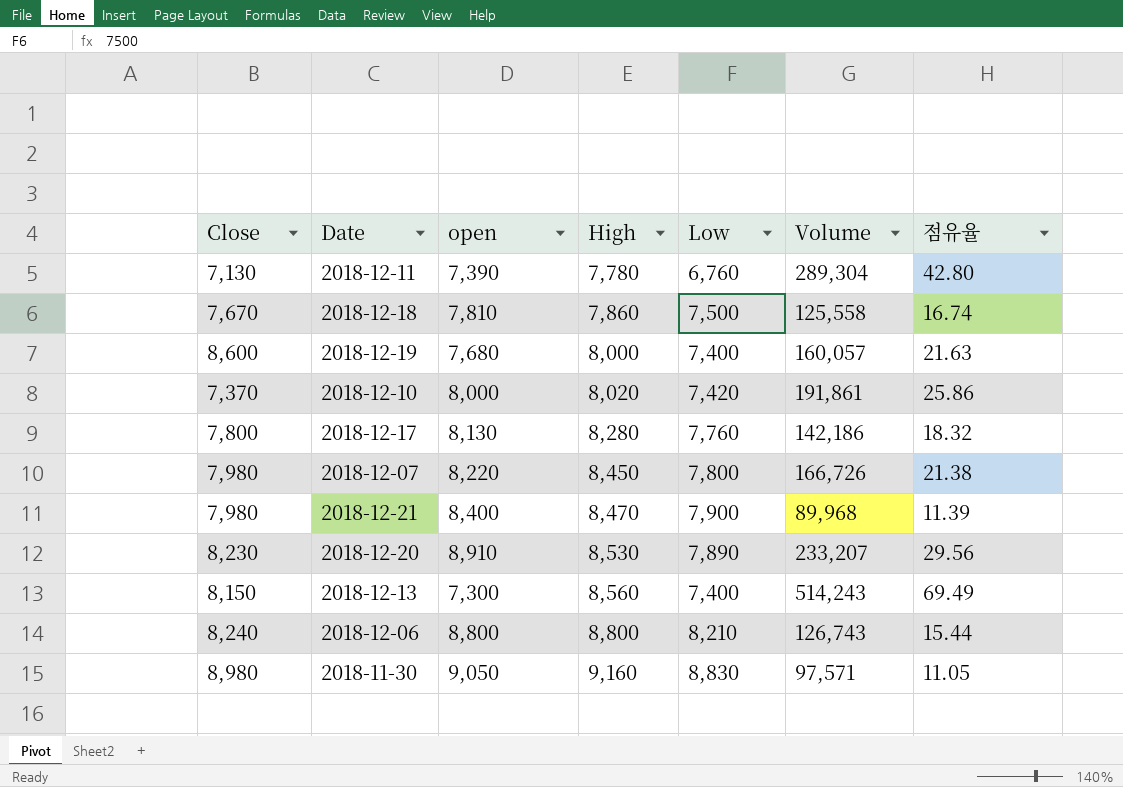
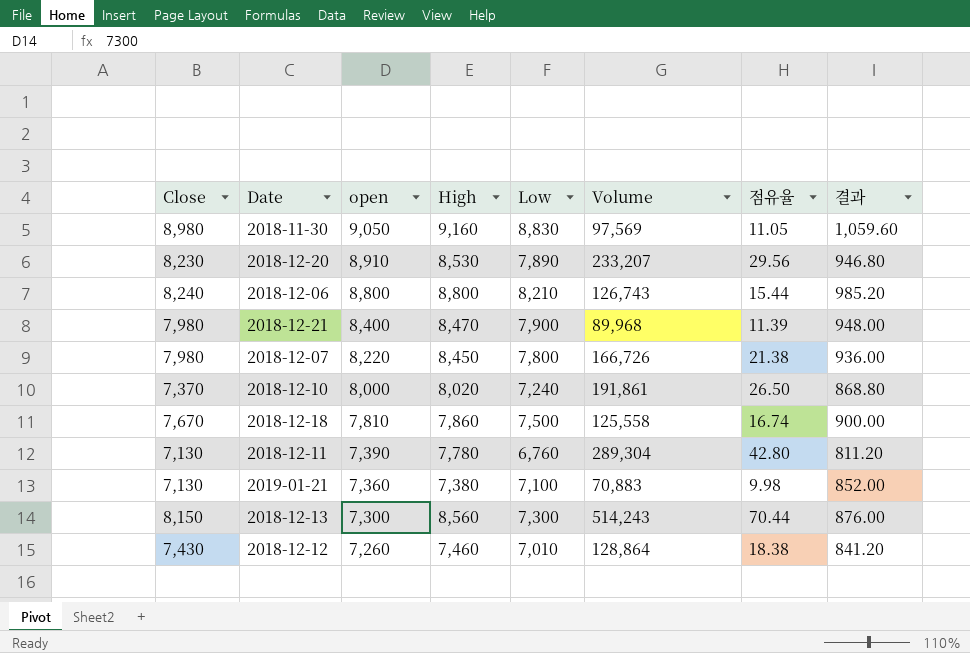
row order: High ascending -> open descending
column 결과 | formula: none -> [Low] * 0.12
row 2018-12-19: 8,600 | 7,680 | 8,000 | 7,400 | 160,057 | 21.63 -> none
row 2018-12-17: 7,800 | 8,130 | 8,280 | 7,760 | 142,186 | 18.32 -> none
2018-11-30 | Volume: 97,571 -> 97,569
2018-12-10 | Low: 7,420 -> 7,240
2018-12-10 | 점유율: 25.86 -> 26.50
row 2019-01-21: none -> 7,130 | 7,360 | 7,380 | 7,100 | 70,883 | 9.98 | 852.00
2018-12-13 | Low: 7,400 -> 7,300
2018-12-13 | 점유율: 69.49 -> 70.44
row 2018-12-12: none -> 7,430 | 7,260 | 7,460 | 7,010 | 128,864 | 18.38 | 841.20

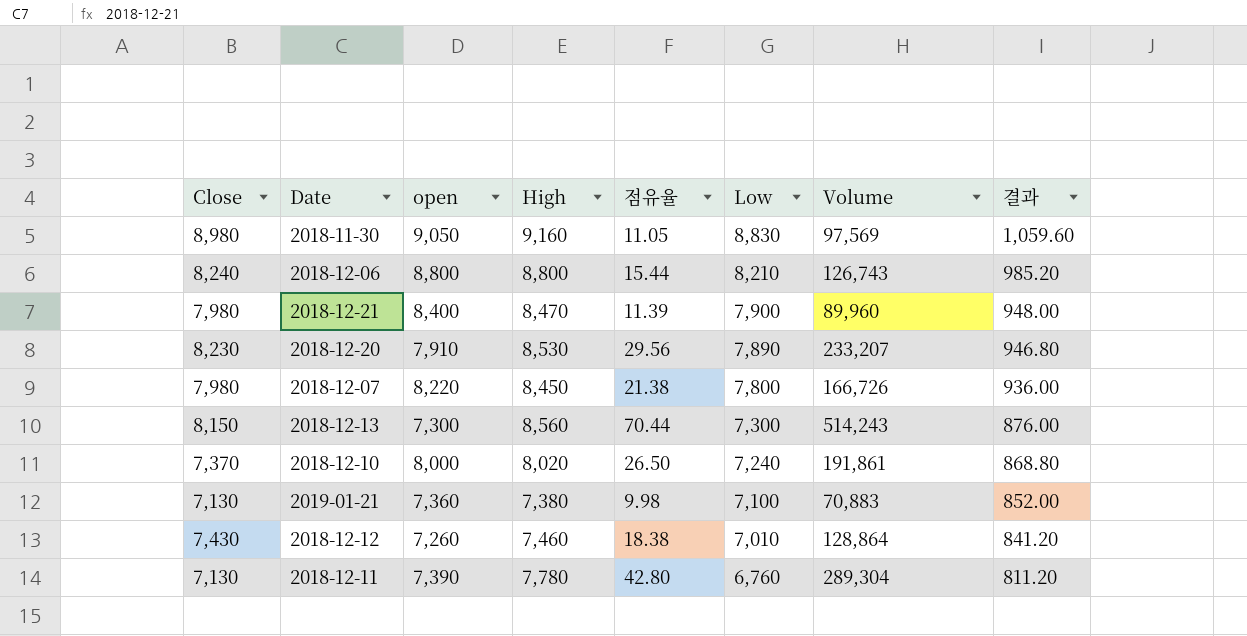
row order: open descending -> Low descending
column 점유율 | position: 7 -> 5
row 2018-12-18: 7,670 | 7,810 | 7,860 | 7,500 | 125,558 | 16.74 | 900.00 -> none
2018-12-21 | Volume: 89,968 -> 89,960
2018-12-20 | open: 8,910 -> 7,910

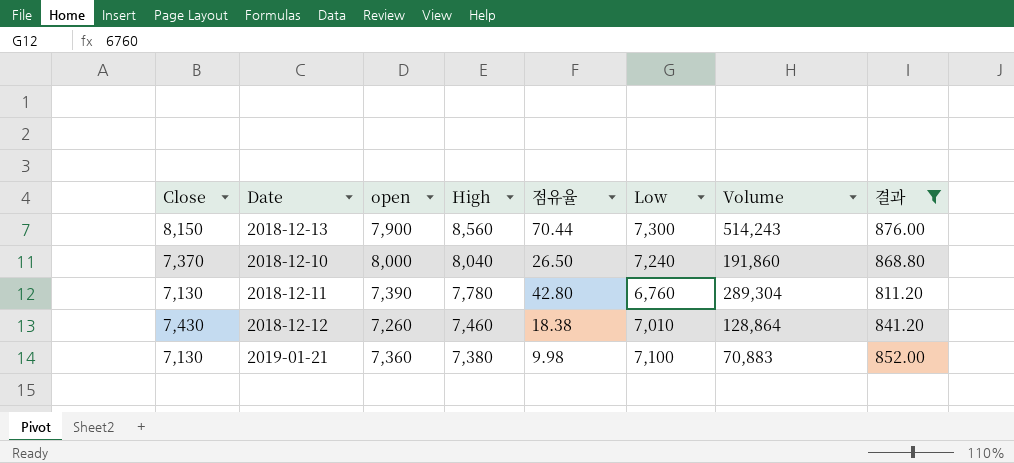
filter: none -> 결과 <= 876.00
row order: Low descending -> High descending
2018-12-13 | open: 7,300 -> 7,900
2018-12-10 | High: 8,020 -> 8,040
2018-12-10 | Volume: 191,861 -> 191,860

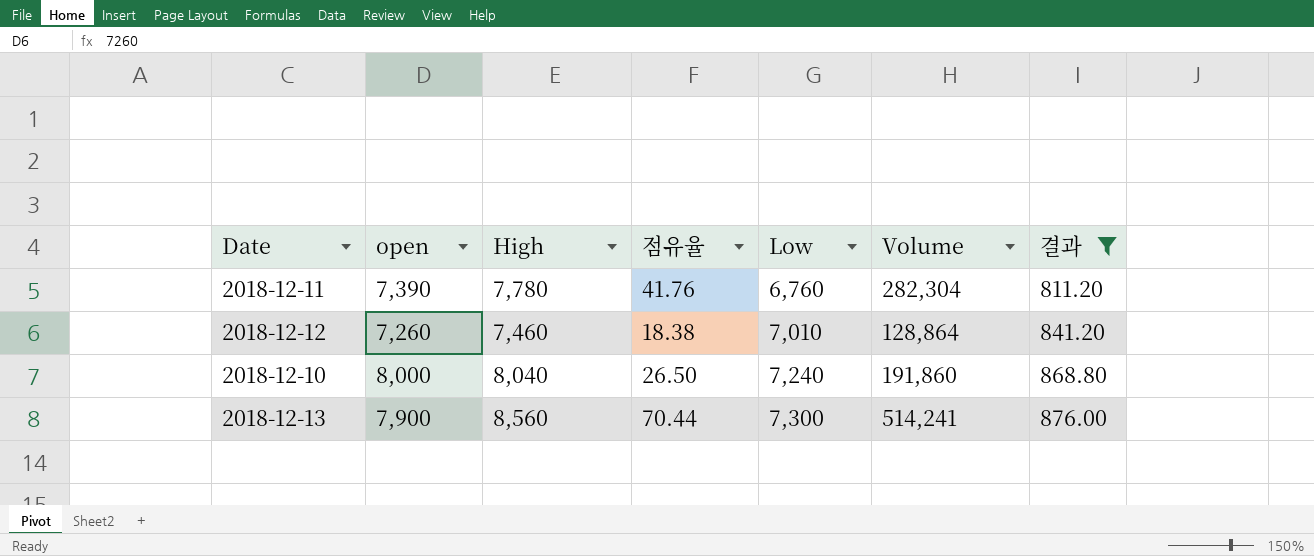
row order: High descending -> Low ascending
column Close | position: 1 -> none
row 2019-01-21: 7,130 | 7,360 | 7,380 | 9.98 | 7,100 | 70,883 | 852.00 -> none
2018-12-11 | 점유율: 42.80 -> 41.76
2018-12-11 | Volume: 289,304 -> 282,304
2018-12-13 | Volume: 514,243 -> 514,241

